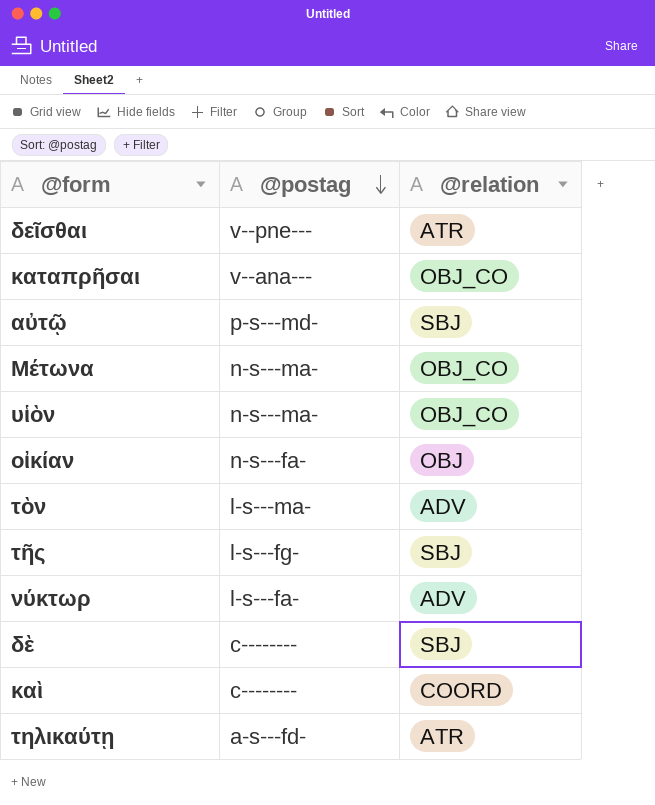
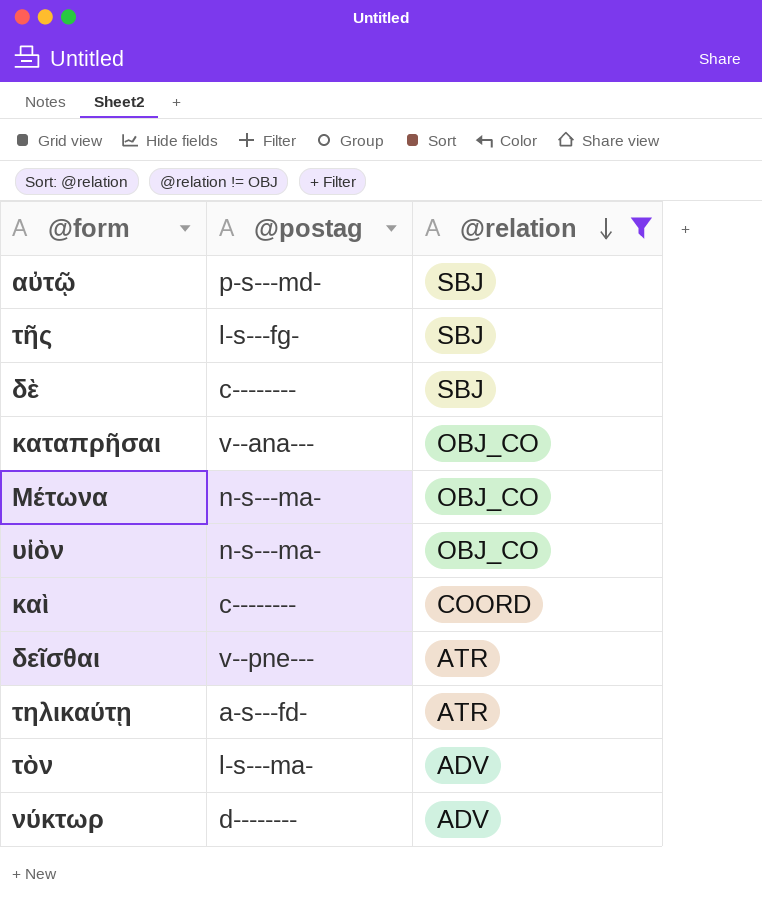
filter: none -> @relation != OBJ
row order: @postag descending -> @relation descending
νύκτωρ | @postag: l-s---fa- -> d--------

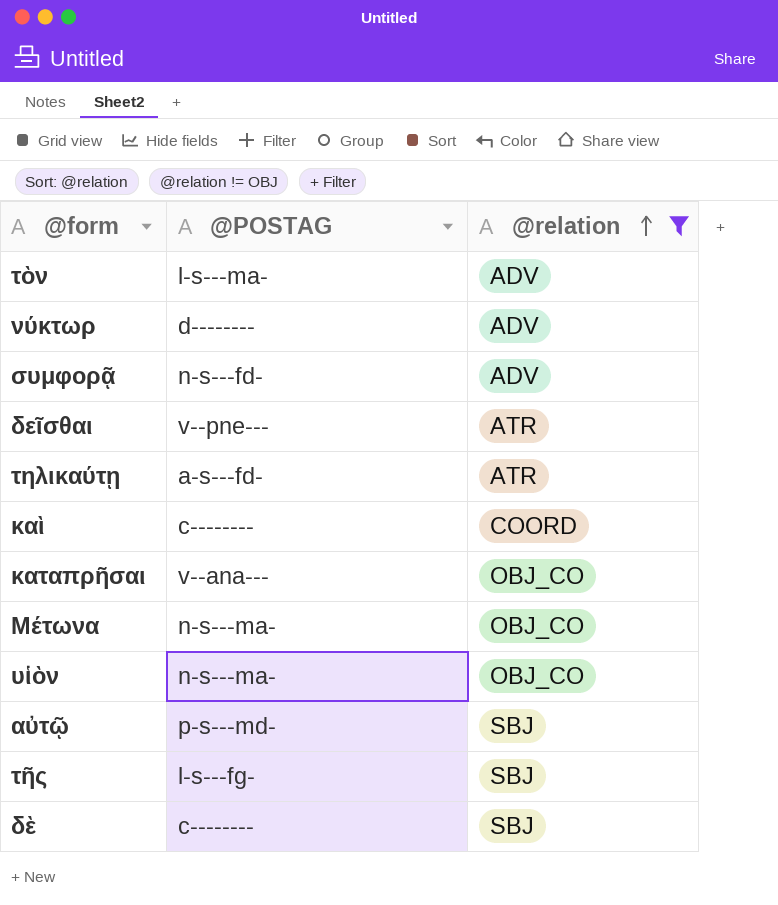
row order: @relation descending -> @relation ascending
column name: @postag -> @POSTAG
row συμφορᾷ: none -> n-s---fd- | ADV

